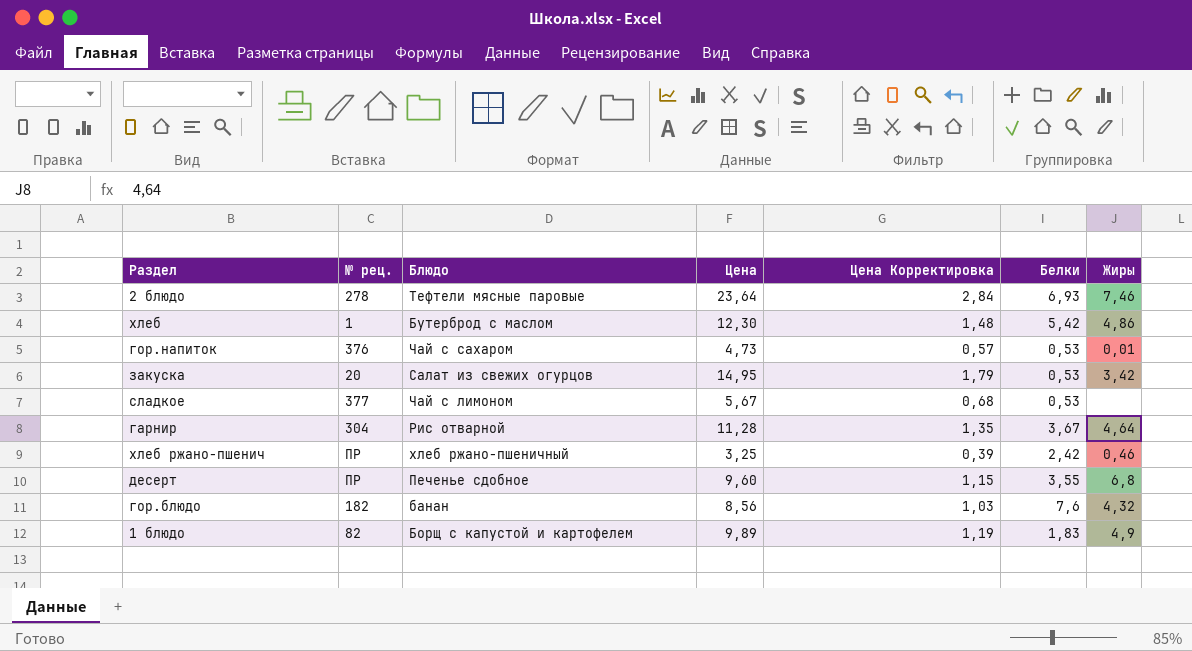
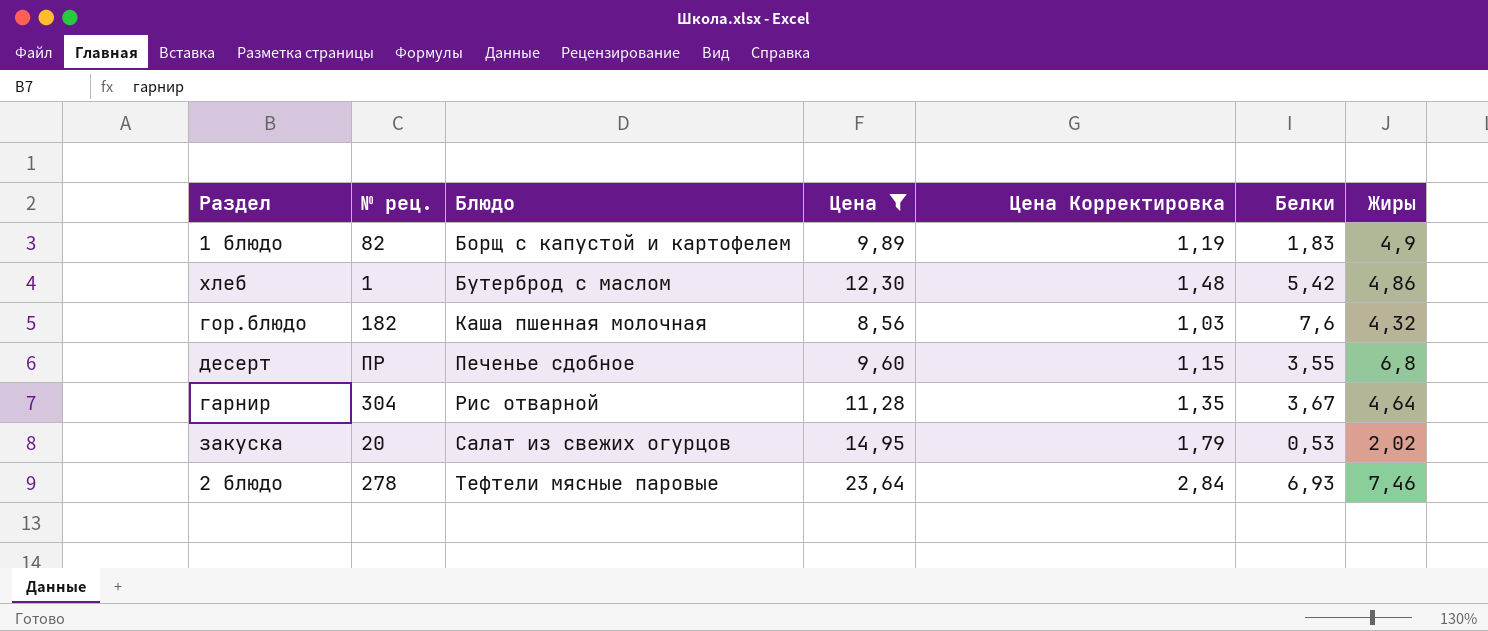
filter: none -> Цена >= 8,56
row order: none -> Блюдо ascending
гор.блюдо | Блюдо: банан -> Каша пшенная молочная
закуска | Жиры: 3,42 -> 2,02

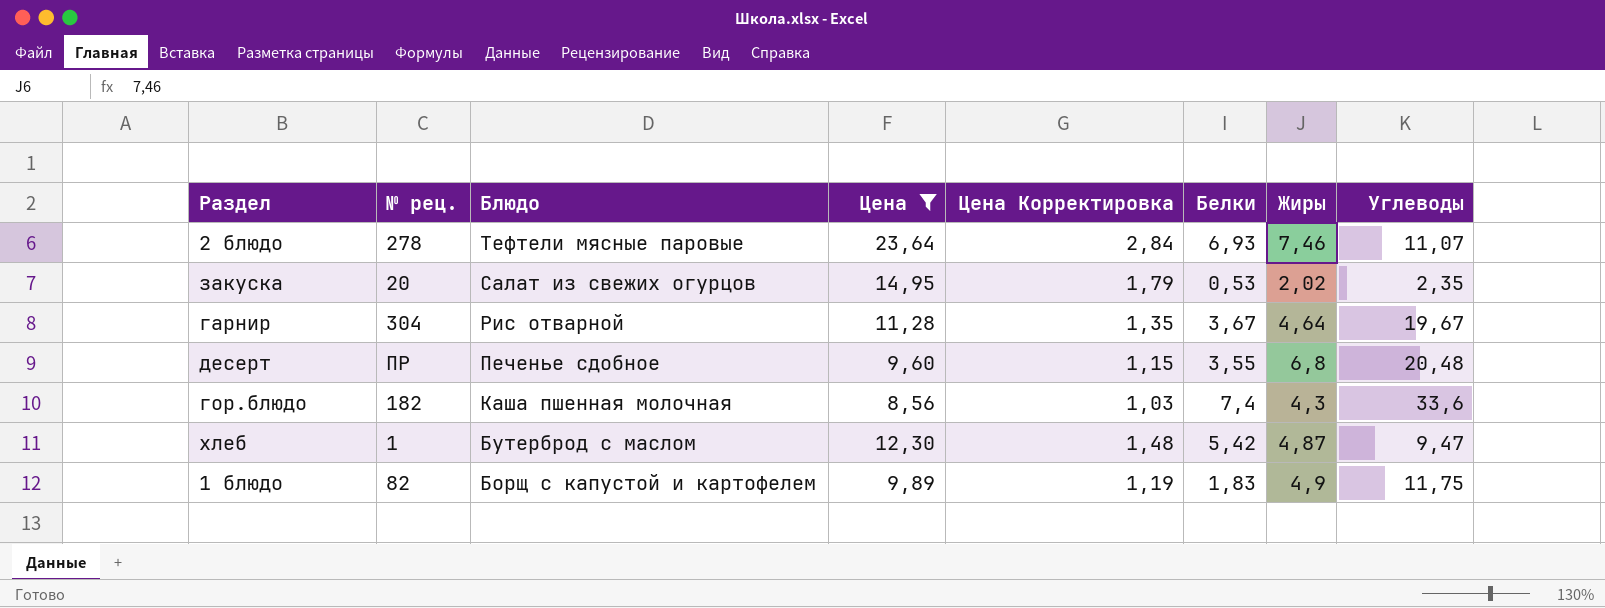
row order: Блюдо ascending -> Блюдо descending
column Углеводы | position: none -> 8
гор.блюдо | Белки: 7,6 -> 7,4
гор.блюдо | Жиры: 4,32 -> 4,3
хлеб | Жиры: 4,86 -> 4,87

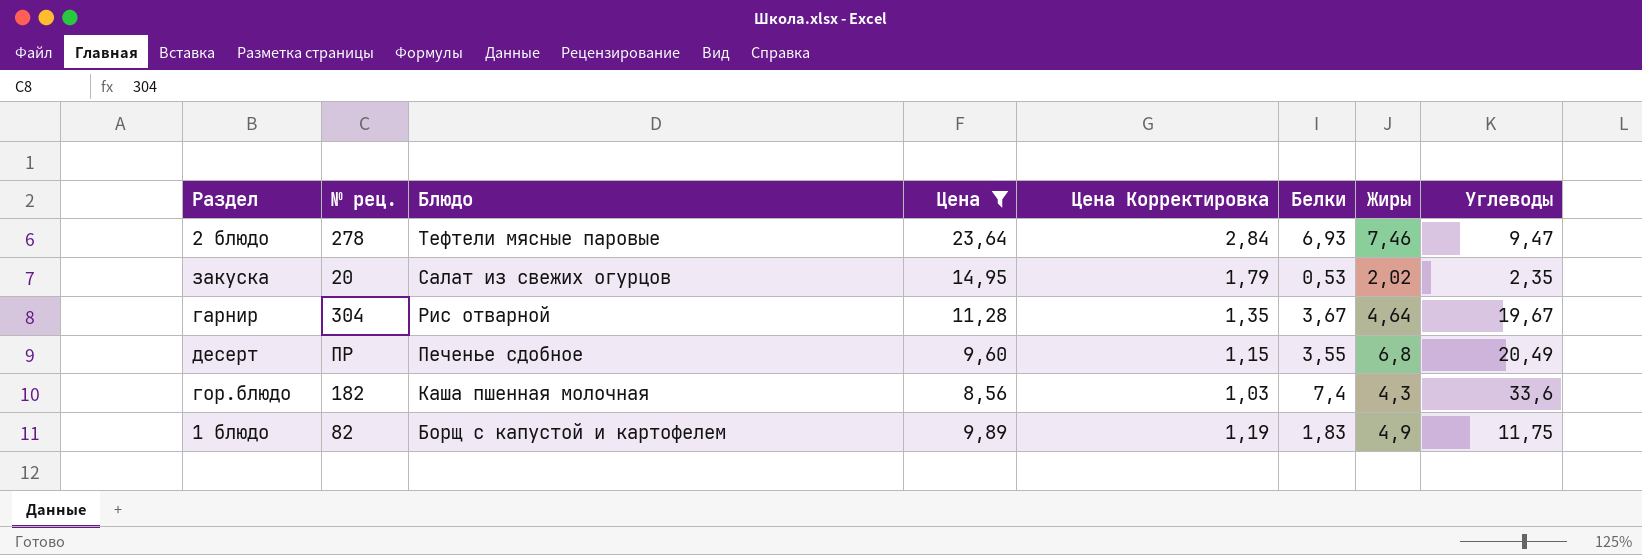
row хлеб: 1 | Бутерброд с маслом | 12,30 | 1,48 | 5,42 | 4,87 | 9,47 -> none
2 блюдо | Углеводы: 11,07 -> 9,47
десерт | Углеводы: 20,48 -> 20,49

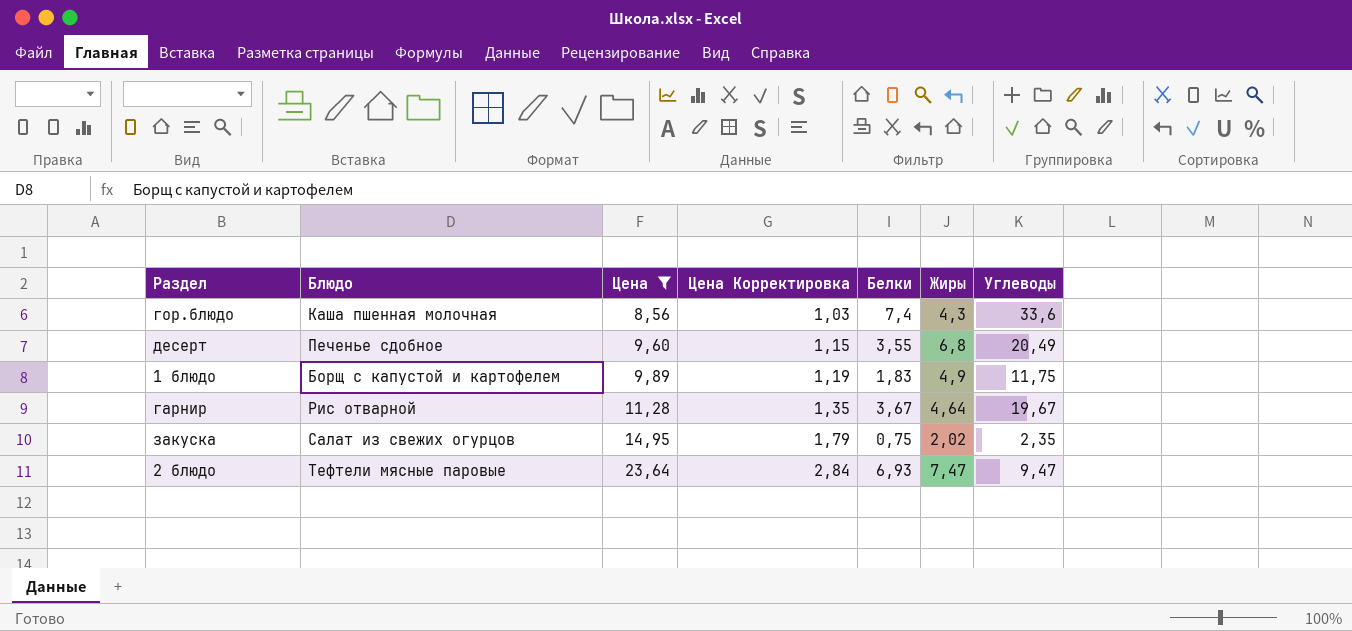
row order: Блюдо descending -> Цена ascending
column № рец. | position: 2 -> none
закуска | Белки: 0,53 -> 0,75
2 блюдо | Жиры: 7,46 -> 7,47

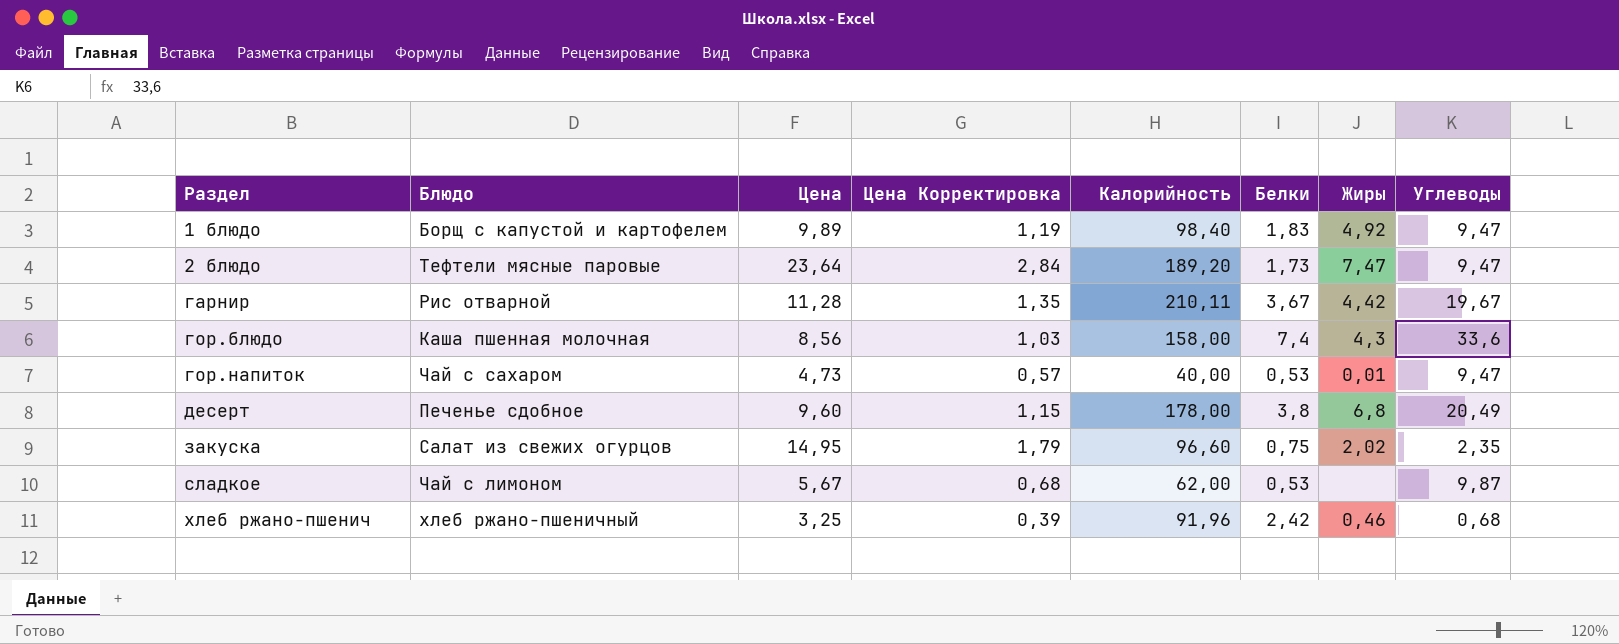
filter: Цена >= 8,56 -> none
row order: Цена ascending -> Раздел ascending
column Калорийность | position: none -> 5
1 блюдо | Жиры: 4,9 -> 4,92
1 блюдо | Углеводы: 11,75 -> 9,47
2 блюдо | Белки: 6,93 -> 1,73
гарнир | Жиры: 4,64 -> 4,42
десерт | Белки: 3,55 -> 3,8

